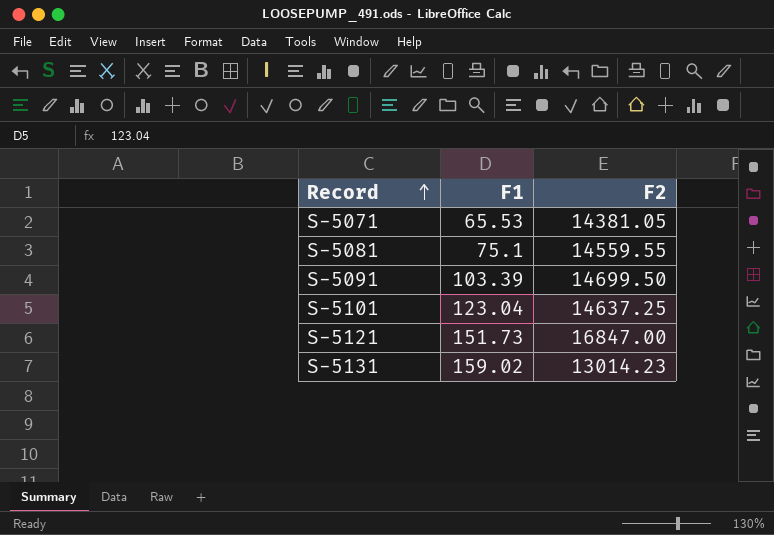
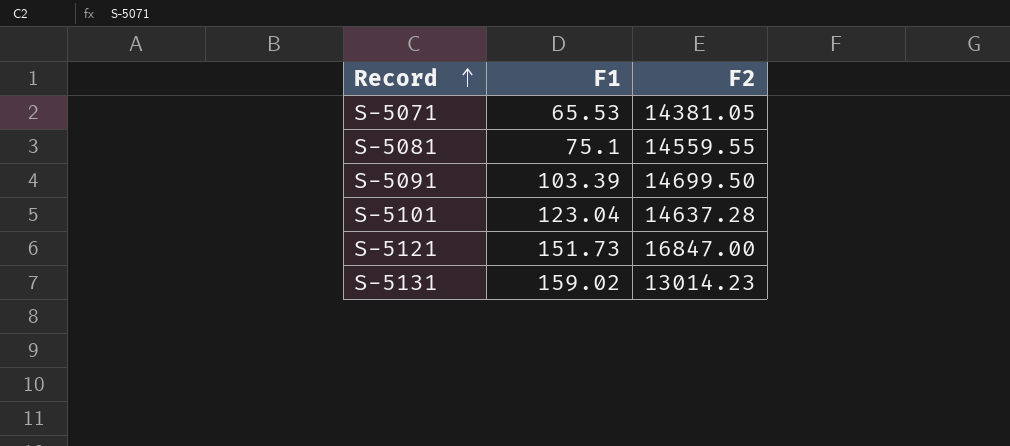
S-5101 | F2: 14637.25 -> 14637.28

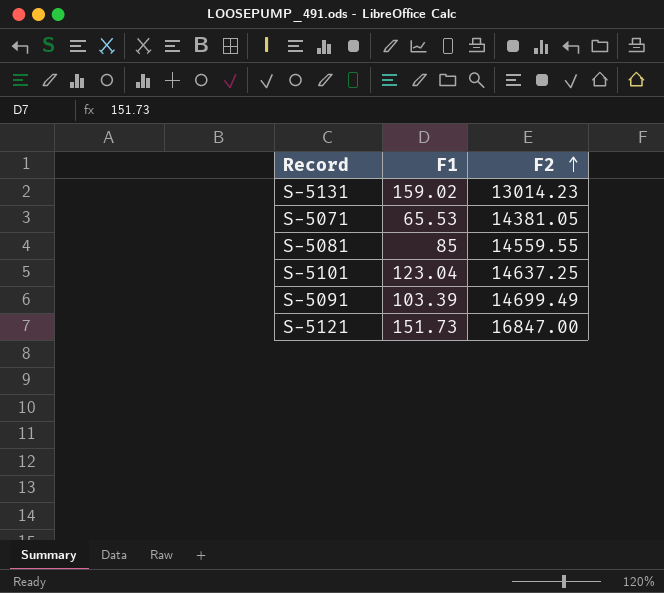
row order: Record ascending -> F2 ascending
S-5081 | F1: 75.1 -> 85
S-5101 | F2: 14637.28 -> 14637.25
S-5091 | F2: 14699.50 -> 14699.49

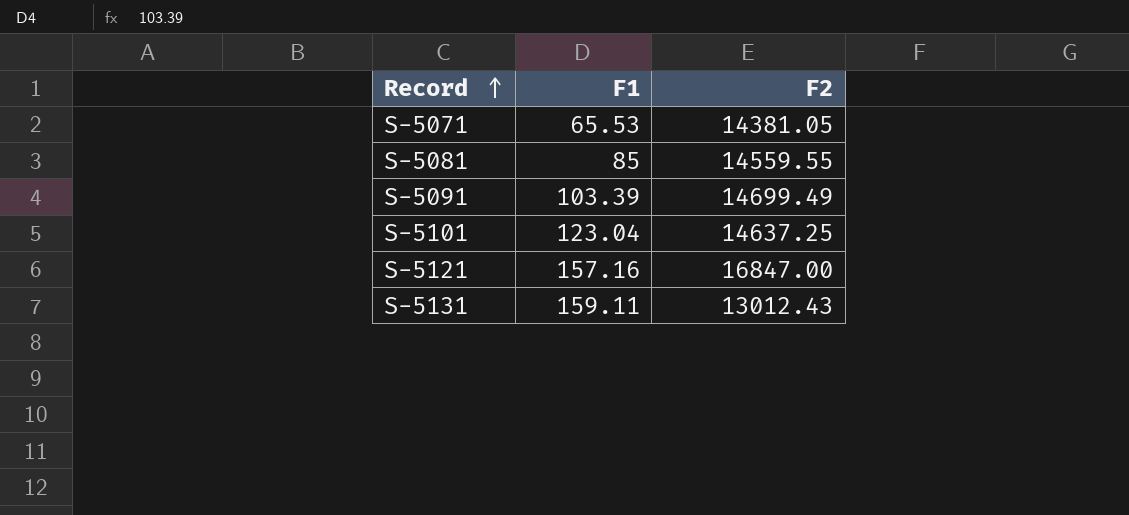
row order: F2 ascending -> Record ascending
S-5121 | F1: 151.73 -> 157.16
S-5131 | F1: 159.02 -> 159.11
S-5131 | F2: 13014.23 -> 13012.43

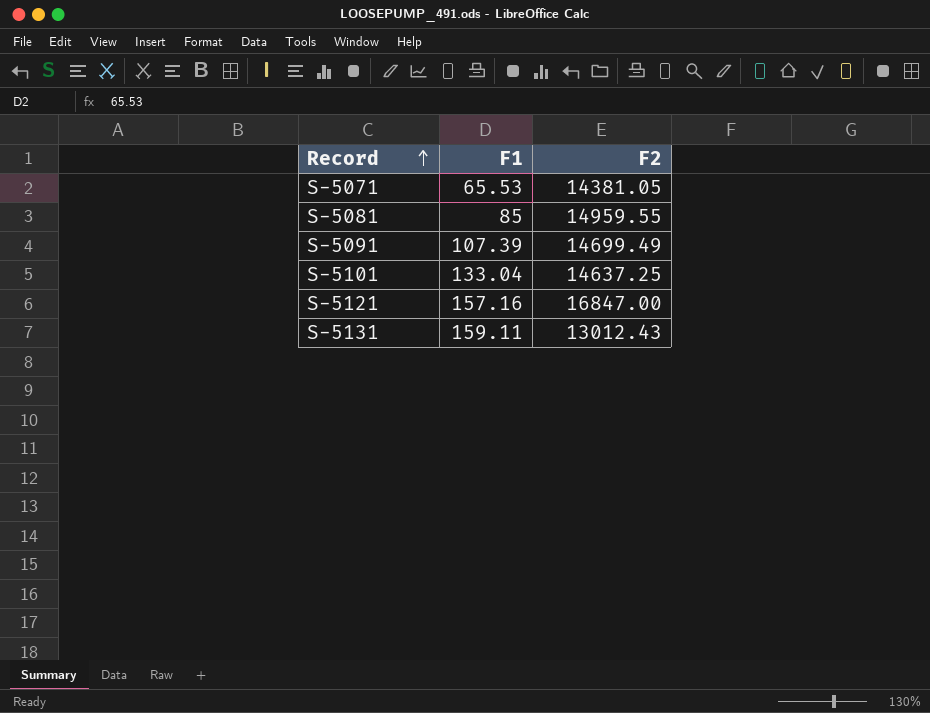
S-5081 | F2: 14559.55 -> 14959.55
S-5091 | F1: 103.39 -> 107.39
S-5101 | F1: 123.04 -> 133.04

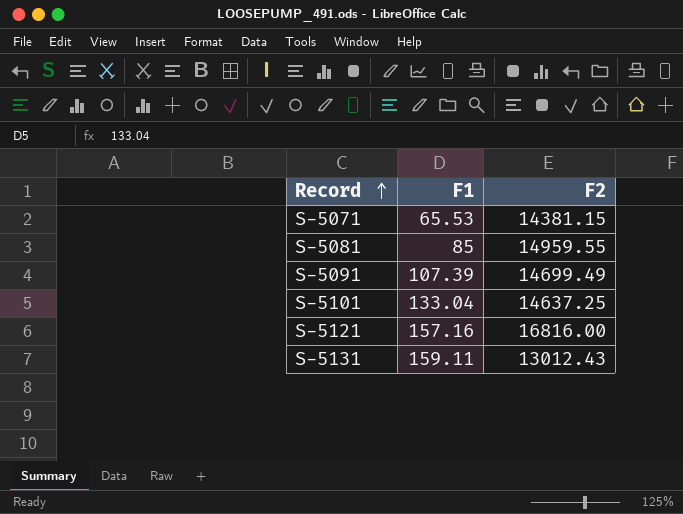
S-5071 | F2: 14381.05 -> 14381.15
S-5121 | F2: 16847.00 -> 16816.00

